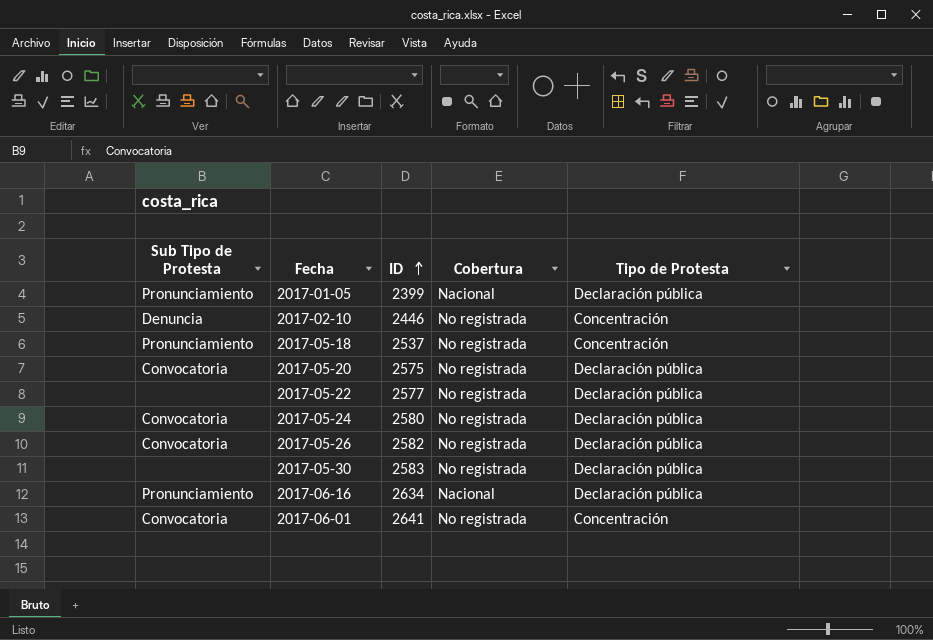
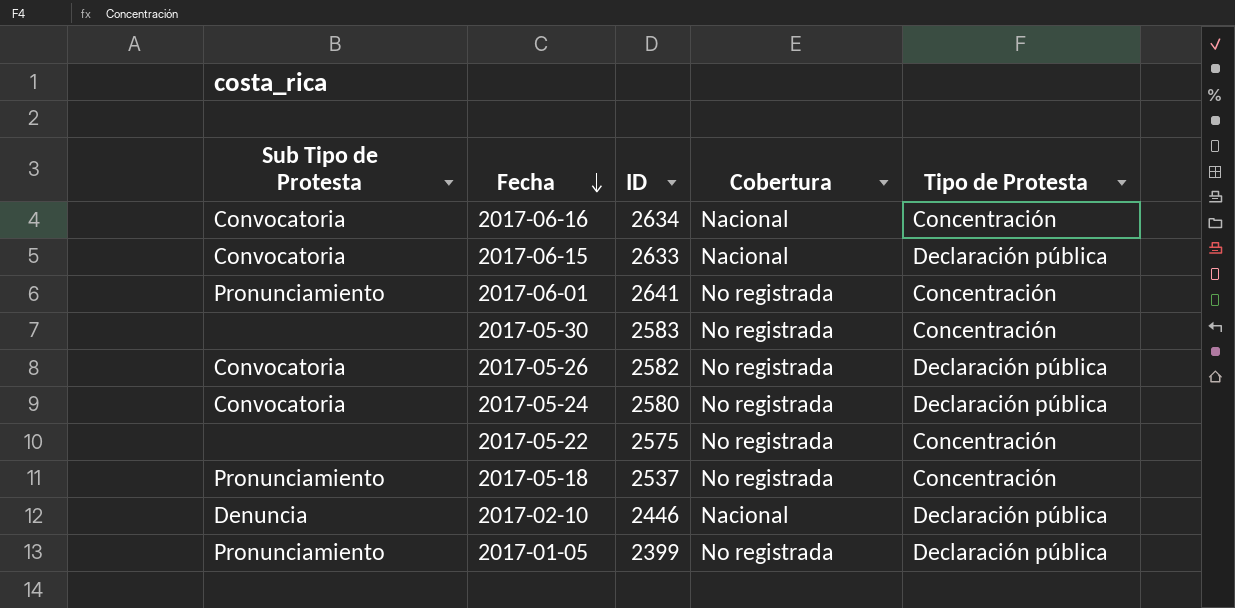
row order: ID ascending -> Fecha descending
row 2017-05-20: Convocatoria | 2575 | No registrada | Declaración pública -> none
2017-06-16 | Sub Tipo de Protesta: Pronunciamiento -> Convocatoria
2017-06-16 | Tipo de Protesta: Declaración pública -> Concentración
row 2017-06-15: none -> Convocatoria | 2633 | Nacional | Declaración pública
2017-06-01 | Sub Tipo de Protesta: Convocatoria -> Pronunciamiento
2017-05-30 | Tipo de Protesta: Declaración pública -> Concentración
2017-05-22 | ID: 2577 -> 2575
2017-05-22 | Tipo de Protesta: Declaración pública -> Concentración
2017-02-10 | Cobertura: No registrada -> Nacional
2017-02-10 | Tipo de Protesta: Concentración -> Declaración pública
2017-01-05 | Cobertura: Nacional -> No registrada

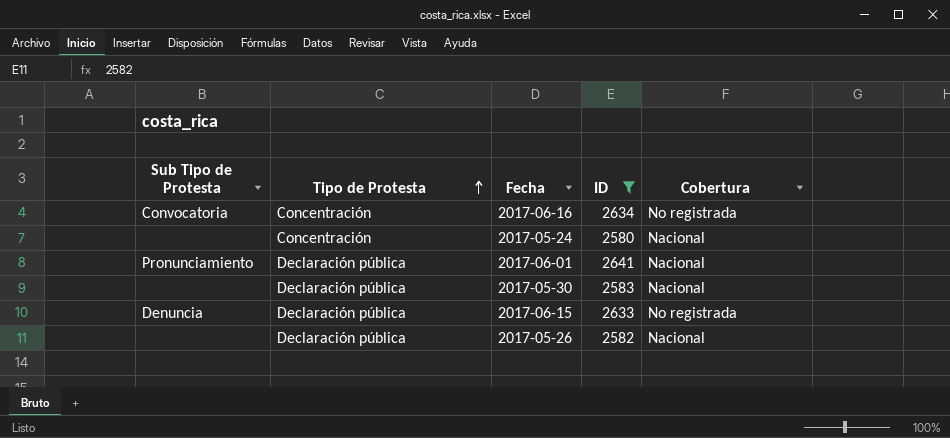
filter: none -> ID >= 2580
row order: Fecha descending -> Tipo de Protesta ascending
column Tipo de Protesta | position: 5 -> 2
2017-06-16 | Cobertura: Nacional -> No registrada
2017-05-24 | Sub Tipo de Protesta: Convocatoria -> none
2017-05-24 | Tipo de Protesta: Declaración pública -> Concentración
2017-05-24 | Cobertura: No registrada -> Nacional
2017-06-01 | Tipo de Protesta: Concentración -> Declaración pública
2017-06-01 | Cobertura: No registrada -> Nacional
2017-05-30 | Tipo de Protesta: Concentración -> Declaración pública
2017-05-30 | Cobertura: No registrada -> Nacional
2017-06-15 | Sub Tipo de Protesta: Convocatoria -> Denuncia
2017-06-15 | Cobertura: Nacional -> No registrada
2017-05-26 | Sub Tipo de Protesta: Convocatoria -> none
2017-05-26 | Cobertura: No registrada -> Nacional

